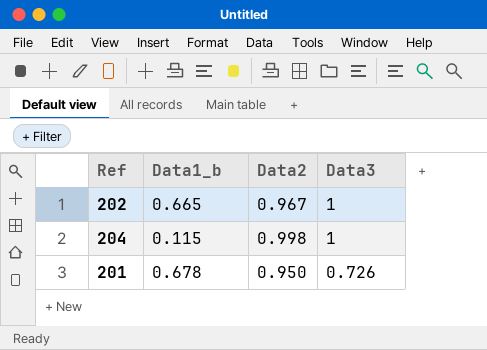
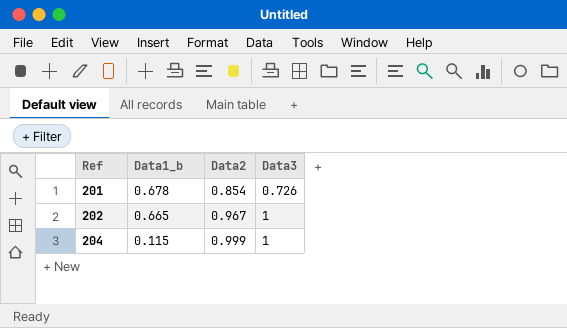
row order: Data3 descending -> Ref ascending
201 | Data2: 0.950 -> 0.854
204 | Data2: 0.998 -> 0.999

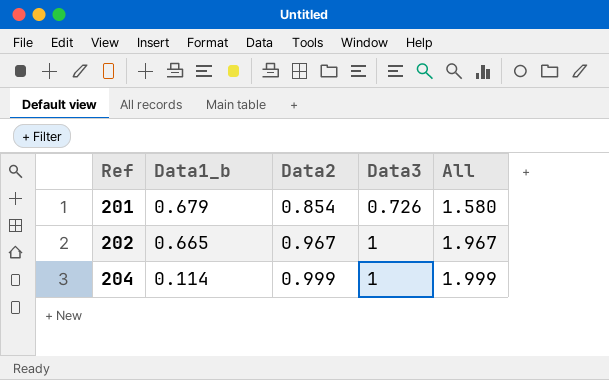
column All | formula: none -> [Data2] + [Data3]
201 | Data1_b: 0.678 -> 0.679
204 | Data1_b: 0.115 -> 0.114

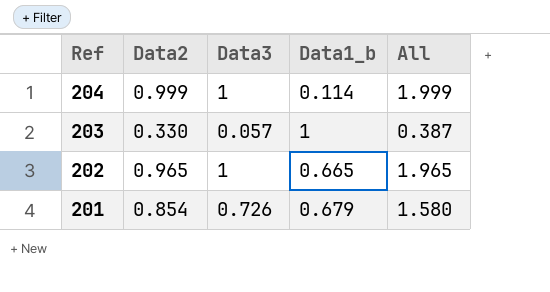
row order: Ref ascending -> Ref descending
column Data1_b | position: 2 -> 4
row 203: none -> 0.330 | 0.057 | 1 | 0.387
202 | Data2: 0.967 -> 0.965
202 | All: 1.967 -> 1.965

